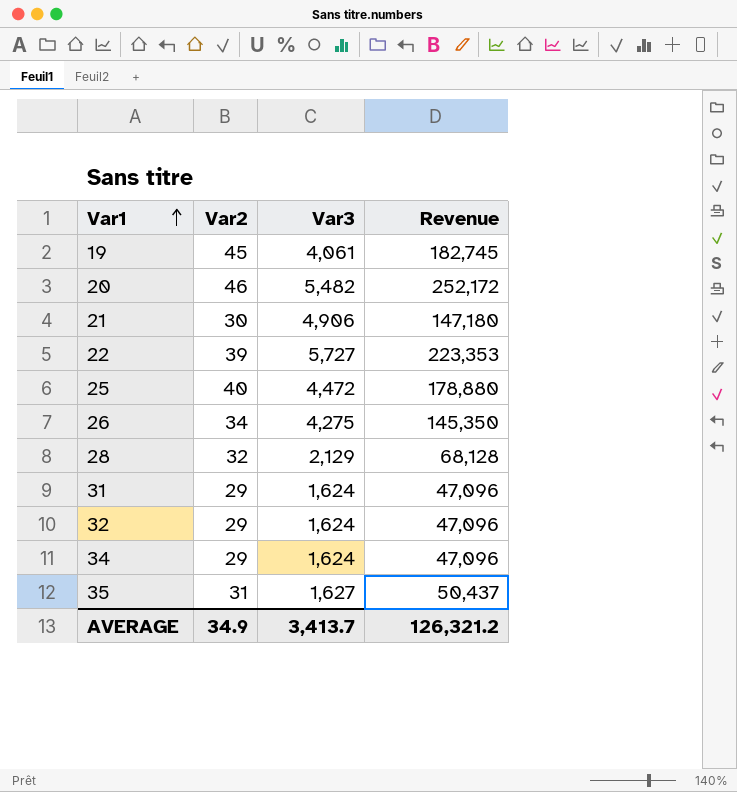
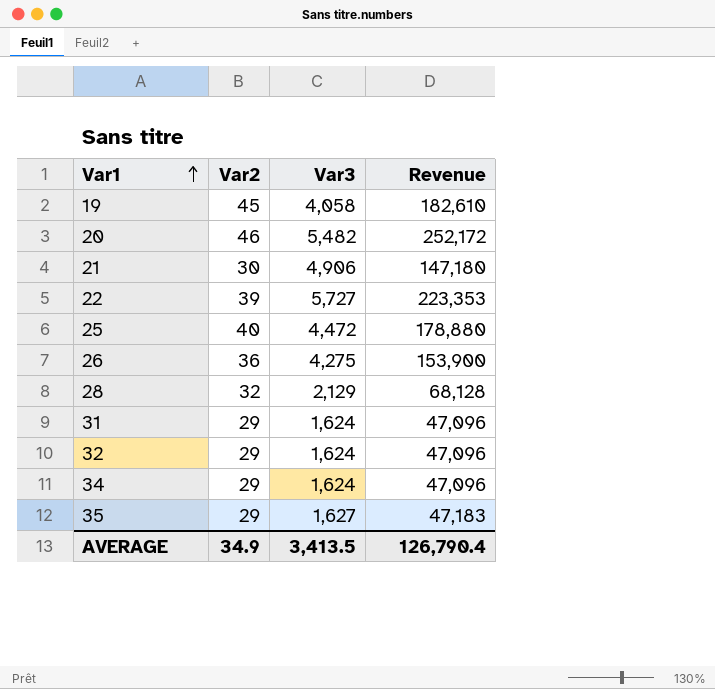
19 | Var3: 4,061 -> 4,058
19 | Revenue: 182,745 -> 182,610
26 | Var2: 34 -> 36
26 | Revenue: 145,350 -> 153,900
35 | Var2: 31 -> 29
35 | Revenue: 50,437 -> 47,183
AVERAGE | Var3: 3,413.7 -> 3,413.5
AVERAGE | Revenue: 126,321.2 -> 126,790.4

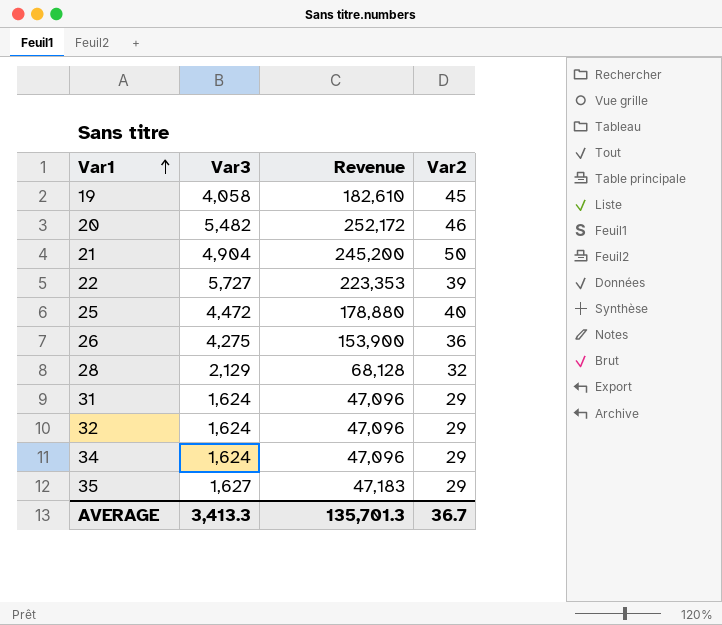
column Var2 | position: 2 -> 4
21 | Var3: 4,906 -> 4,904
21 | Revenue: 147,180 -> 245,200
21 | Var2: 30 -> 50
AVERAGE | Var3: 3,413.5 -> 3,413.3
AVERAGE | Revenue: 126,790.4 -> 135,701.3
AVERAGE | Var2: 34.9 -> 36.7

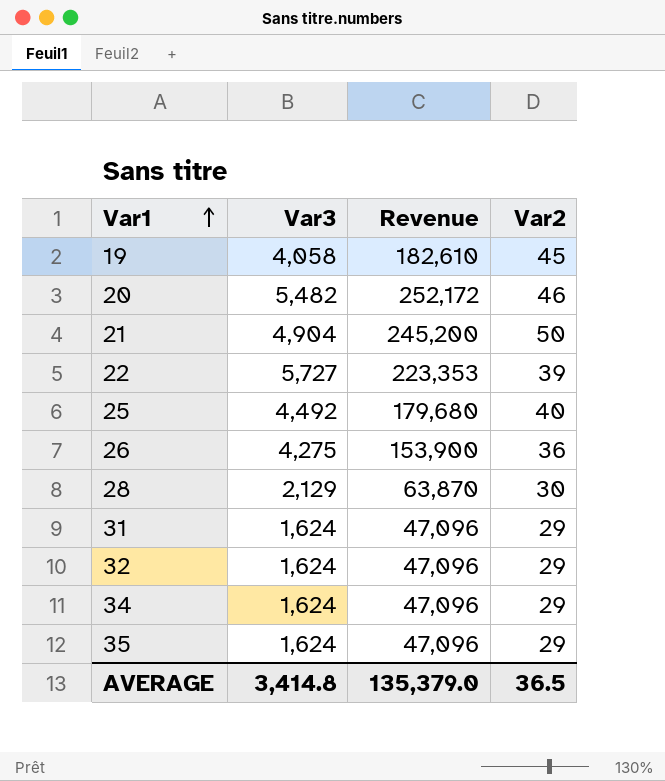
25 | Var3: 4,472 -> 4,492
25 | Revenue: 178,880 -> 179,680
28 | Revenue: 68,128 -> 63,870
28 | Var2: 32 -> 30
35 | Var3: 1,627 -> 1,624
35 | Revenue: 47,183 -> 47,096
AVERAGE | Var3: 3,413.3 -> 3,414.8
AVERAGE | Revenue: 135,701.3 -> 135,379.0
AVERAGE | Var2: 36.7 -> 36.5

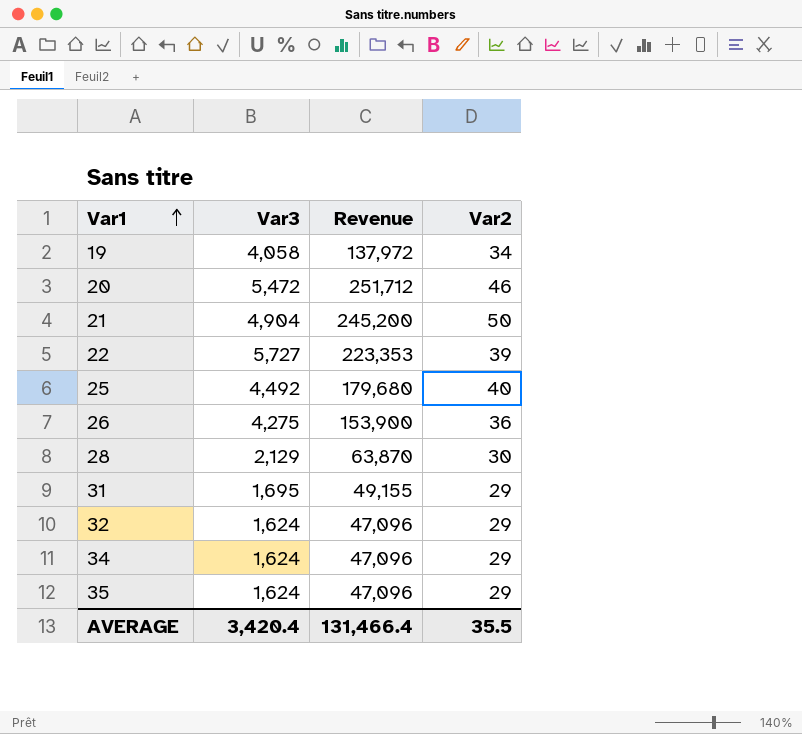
19 | Revenue: 182,610 -> 137,972
19 | Var2: 45 -> 34
20 | Var3: 5,482 -> 5,472
20 | Revenue: 252,172 -> 251,712
31 | Var3: 1,624 -> 1,695
31 | Revenue: 47,096 -> 49,155
AVERAGE | Var3: 3,414.8 -> 3,420.4
AVERAGE | Revenue: 135,379.0 -> 131,466.4
AVERAGE | Var2: 36.5 -> 35.5

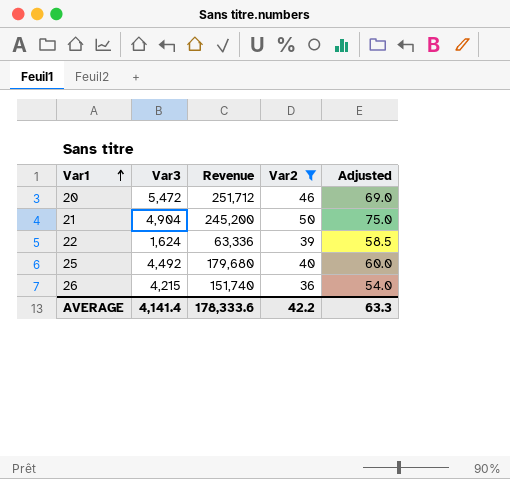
filter: none -> Var2 >= 36
column Adjusted | formula: none -> [Var2] * 1.5
22 | Var3: 5,727 -> 1,624
22 | Revenue: 223,353 -> 63,336
26 | Var3: 4,275 -> 4,215
26 | Revenue: 153,900 -> 151,740
AVERAGE | Var3: 3,420.4 -> 4,141.4
AVERAGE | Revenue: 131,466.4 -> 178,333.6
AVERAGE | Var2: 35.5 -> 42.2

